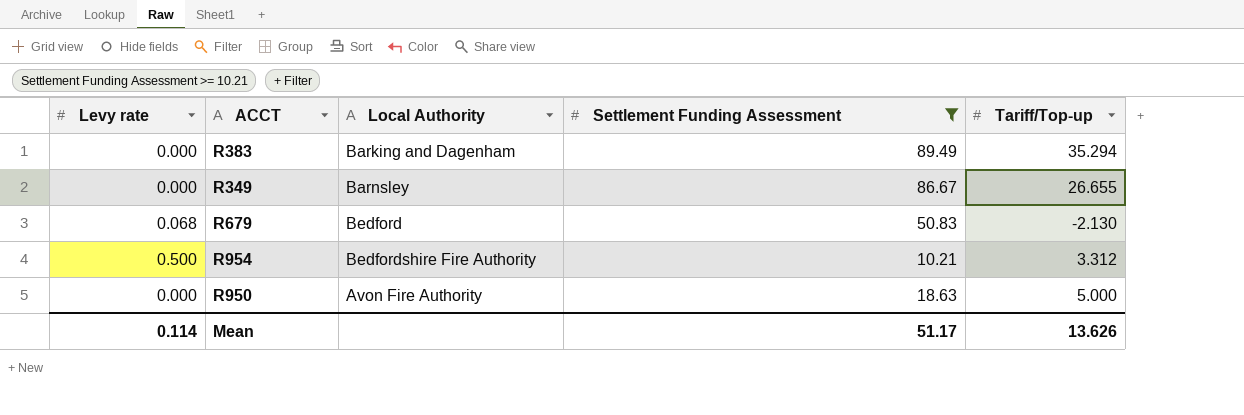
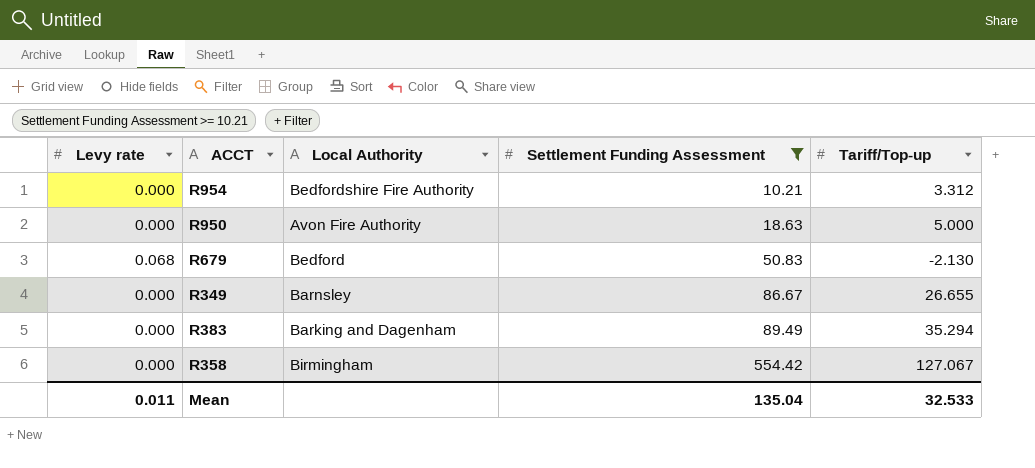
row order: none -> Settlement Funding Assessment ascending
R954 | Levy rate: 0.500 -> 0.000
row R358: none -> 0.000 | Birmingham | 554.42 | 127.067
Mean | Levy rate: 0.114 -> 0.011
Mean | Settlement Funding Assessment: 51.17 -> 135.04
Mean | Tariff/Top-up: 13.626 -> 32.533

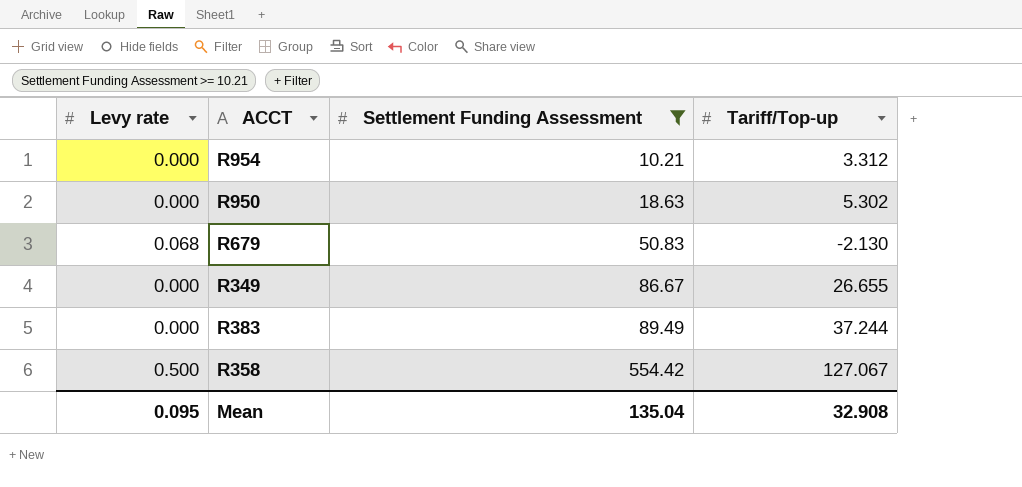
column Local Authority | position: 3 -> none
R950 | Tariff/Top-up: 5.000 -> 5.302
R383 | Tariff/Top-up: 35.294 -> 37.244
R358 | Levy rate: 0.000 -> 0.500
Mean | Levy rate: 0.011 -> 0.095
Mean | Tariff/Top-up: 32.533 -> 32.908

